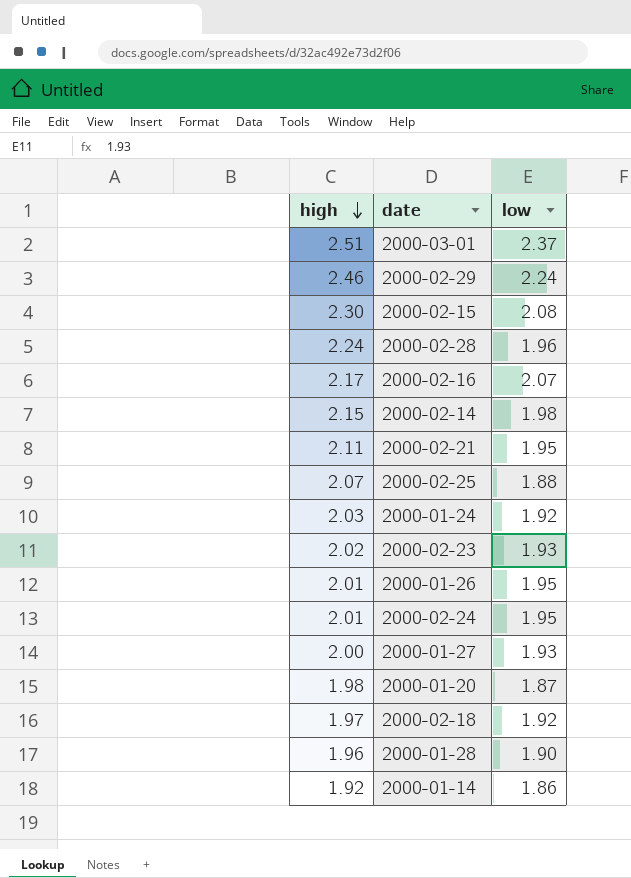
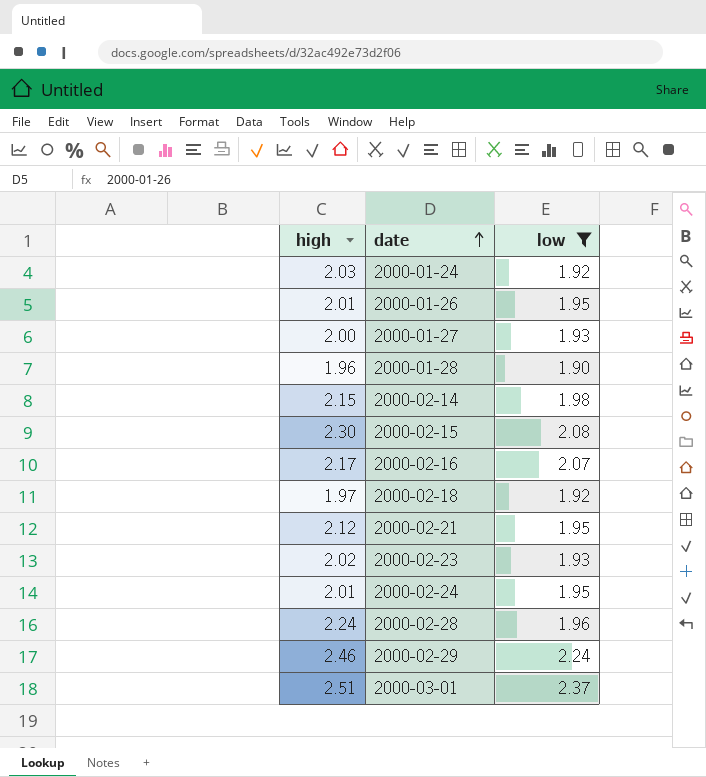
filter: none -> low >= 1.90
row order: high descending -> date ascending
2000-02-21 | high: 2.11 -> 2.12

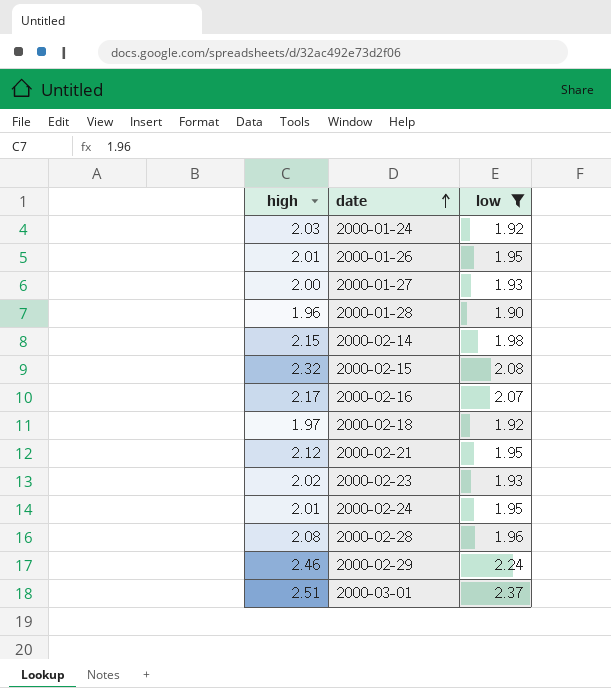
2000-02-15 | high: 2.30 -> 2.32
2000-02-28 | high: 2.24 -> 2.08

